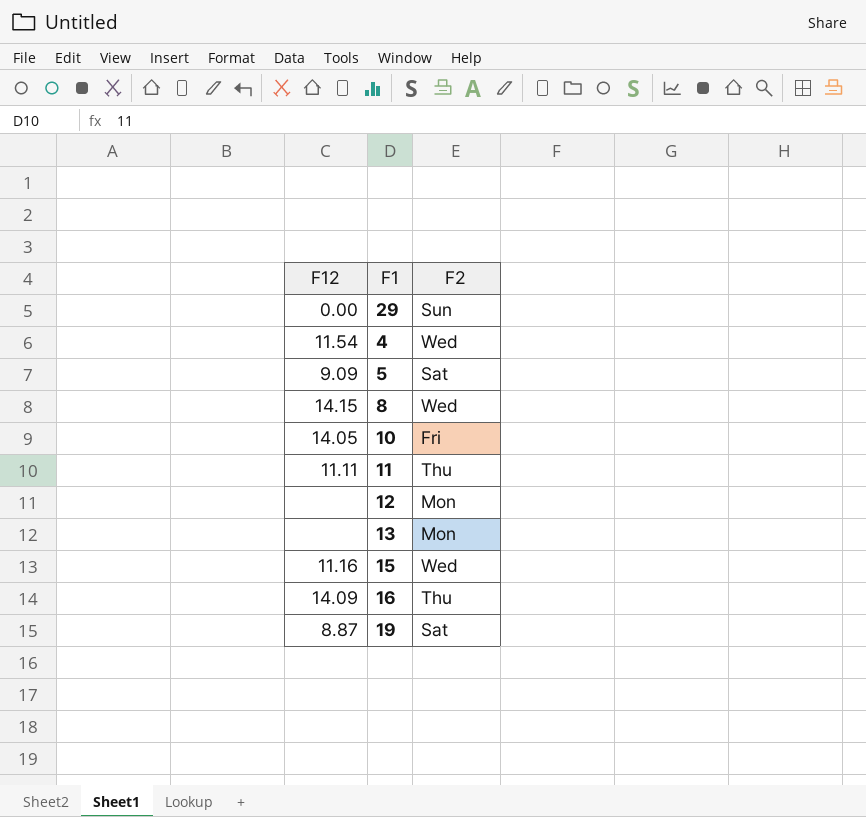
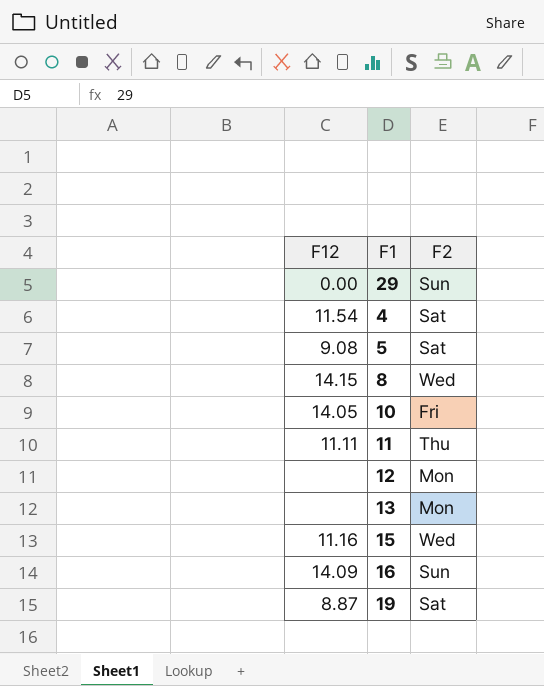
4 | F2: Wed -> Sat
5 | F12: 9.09 -> 9.08
16 | F2: Thu -> Sun

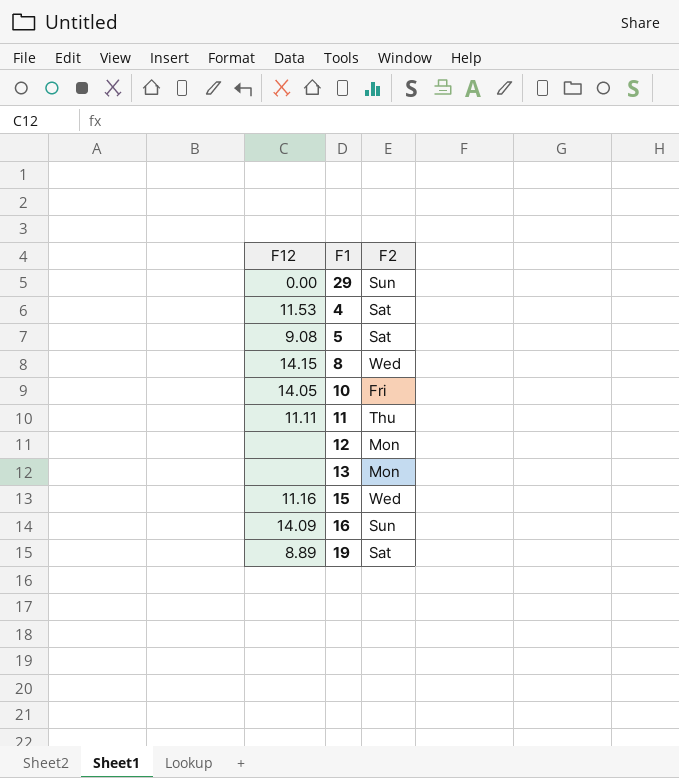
4 | F12: 11.54 -> 11.53
19 | F12: 8.87 -> 8.89

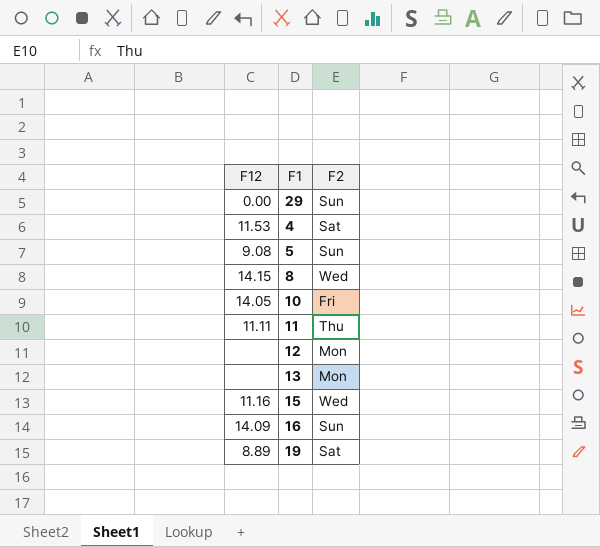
5 | F2: Sat -> Sun

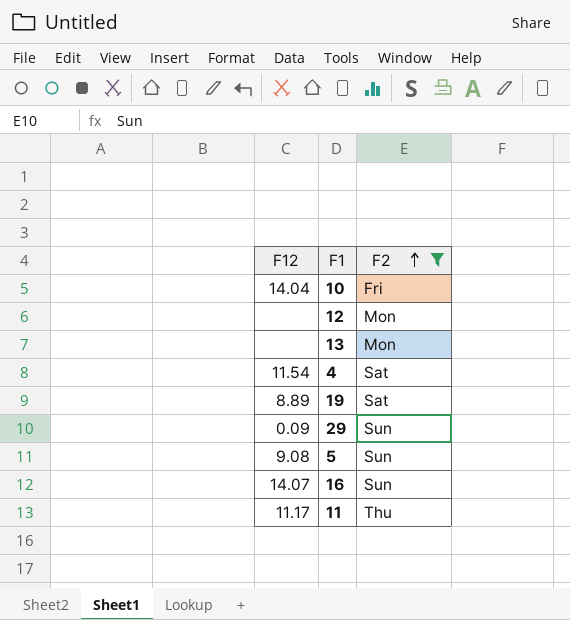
filter: none -> F2 != Wed
row order: none -> F2 ascending
10 | F12: 14.05 -> 14.04
4 | F12: 11.53 -> 11.54
29 | F12: 0.00 -> 0.09
16 | F12: 14.09 -> 14.07
11 | F12: 11.11 -> 11.17

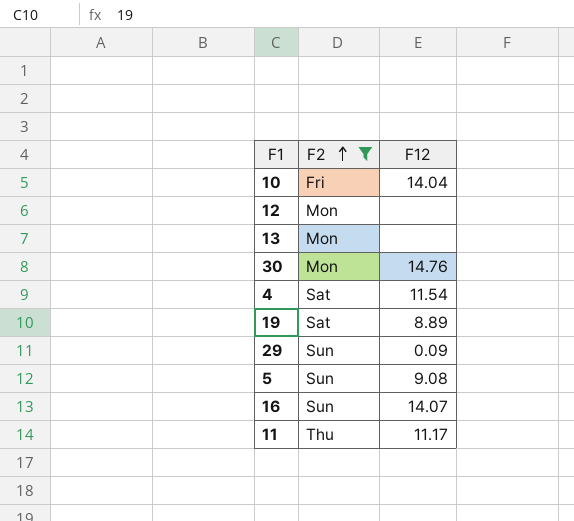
column F12 | position: 1 -> 3
row 30: none -> Mon | 14.76

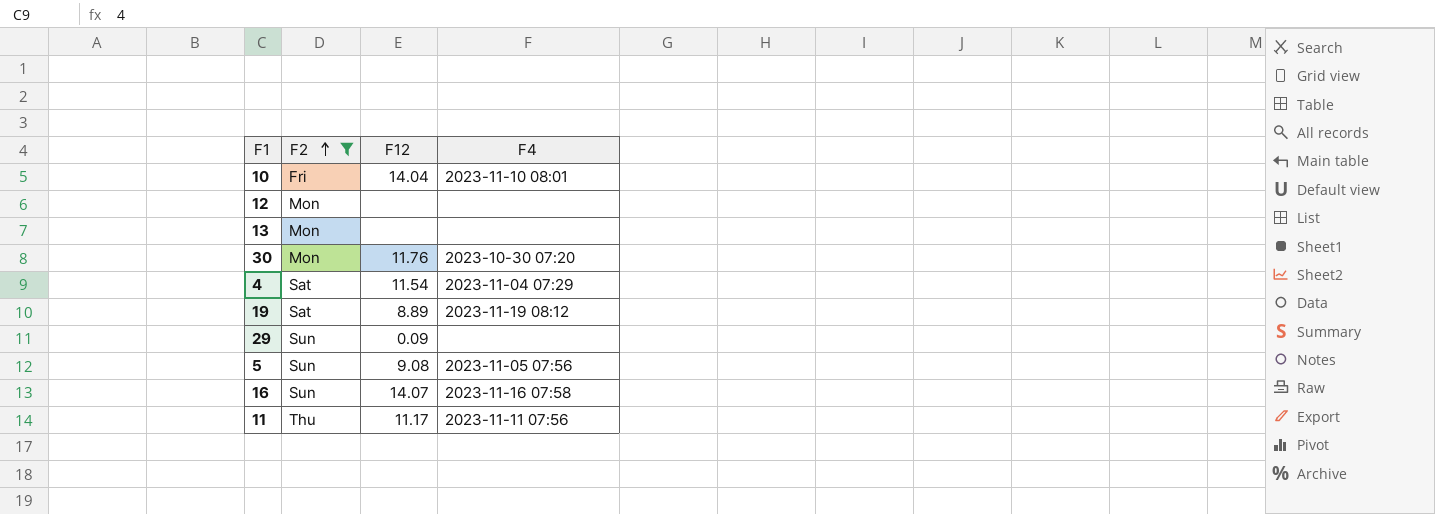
column F4 | position: none -> 4
30 | F12: 14.76 -> 11.76

